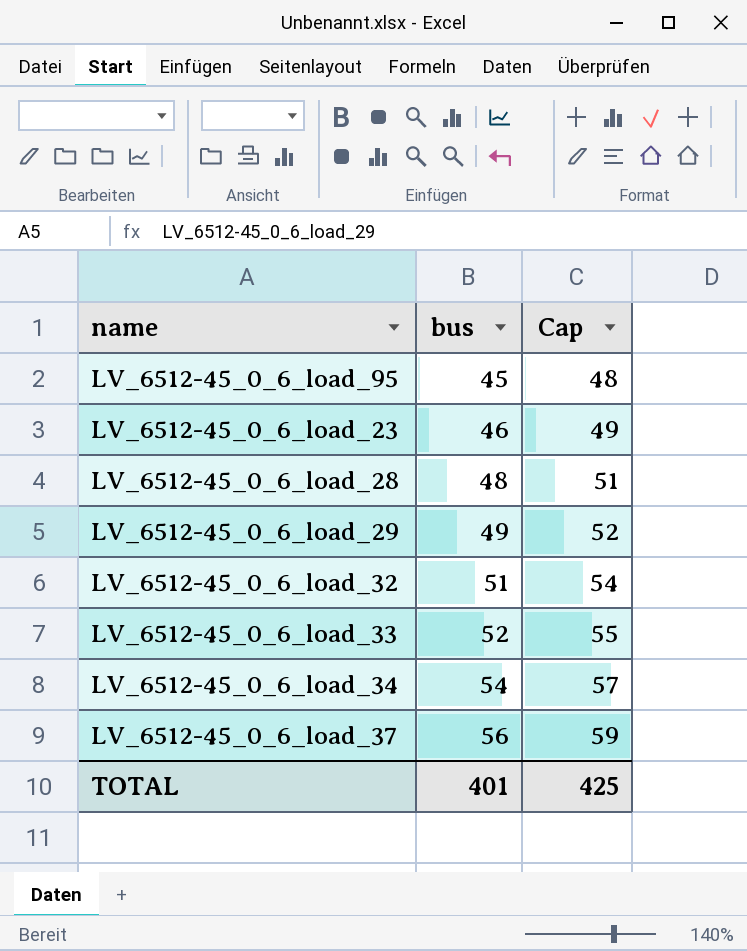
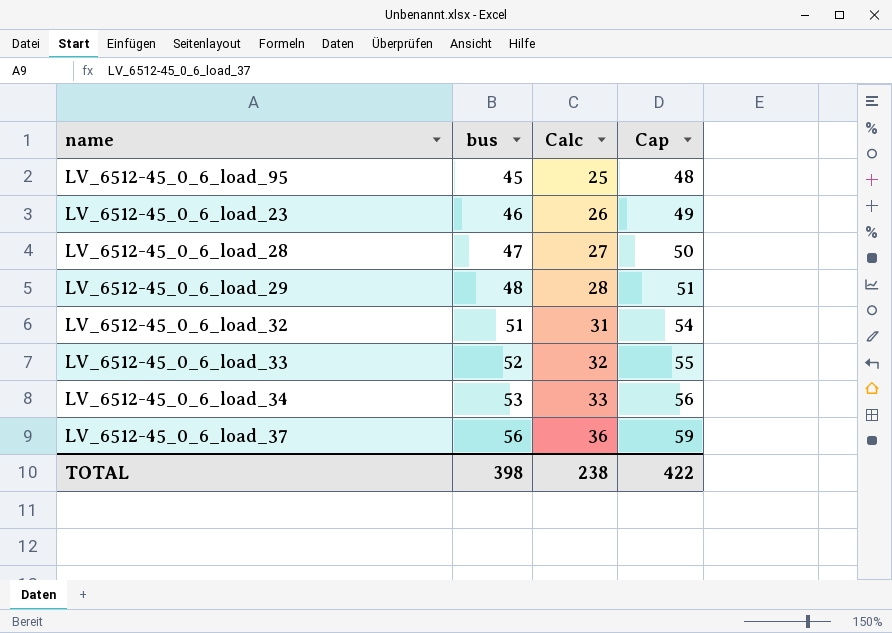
column Calc | formula: none -> [bus] - 20
LV_6512-45_0_6_load_28 | bus: 48 -> 47
LV_6512-45_0_6_load_28 | Cap: 51 -> 50
LV_6512-45_0_6_load_29 | bus: 49 -> 48
LV_6512-45_0_6_load_29 | Cap: 52 -> 51
LV_6512-45_0_6_load_34 | bus: 54 -> 53
LV_6512-45_0_6_load_34 | Cap: 57 -> 56
TOTAL | bus: 401 -> 398
TOTAL | Cap: 425 -> 422

